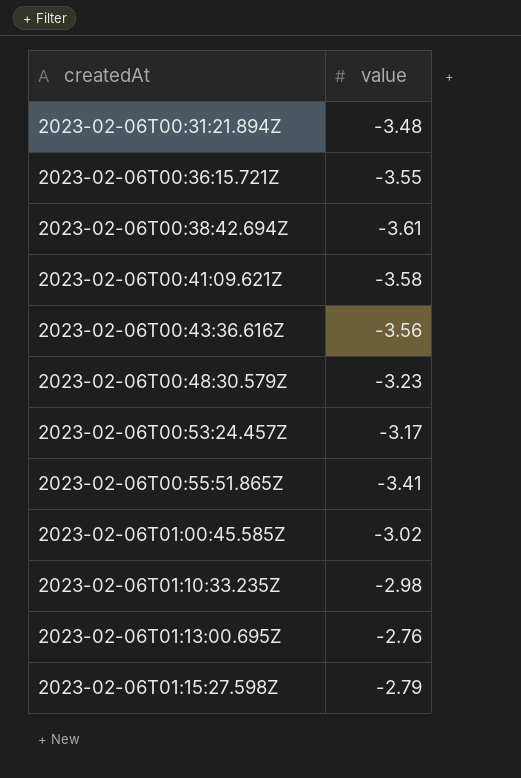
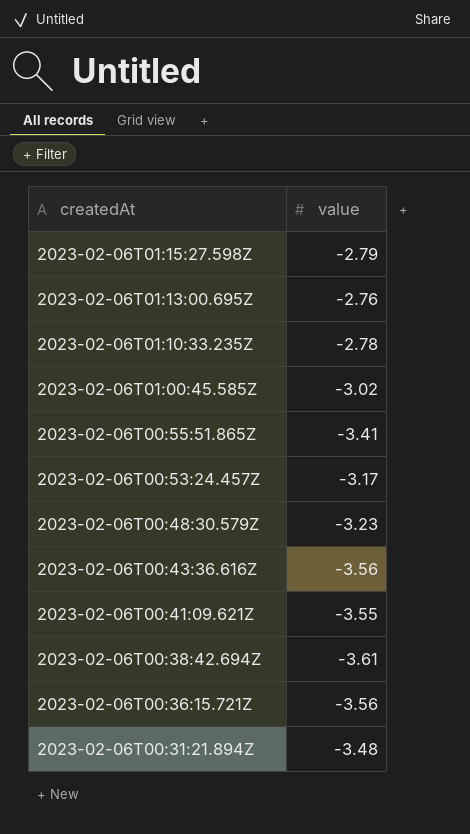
row order: createdAt ascending -> createdAt descending
2023-02-06T01:10:33.235Z | value: -2.98 -> -2.78
2023-02-06T00:41:09.621Z | value: -3.58 -> -3.55
2023-02-06T00:36:15.721Z | value: -3.55 -> -3.56

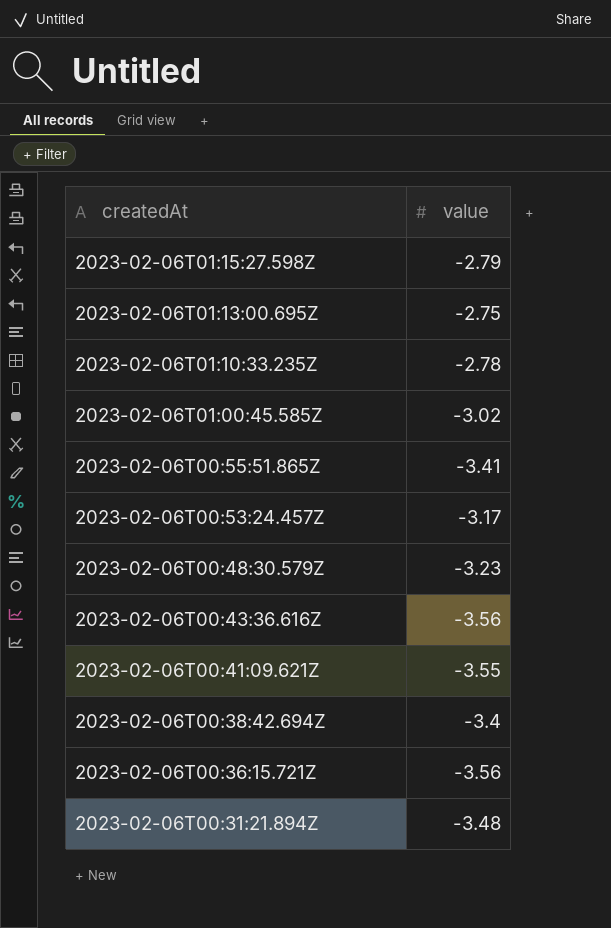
2023-02-06T01:13:00.695Z | value: -2.76 -> -2.75
2023-02-06T00:38:42.694Z | value: -3.61 -> -3.4

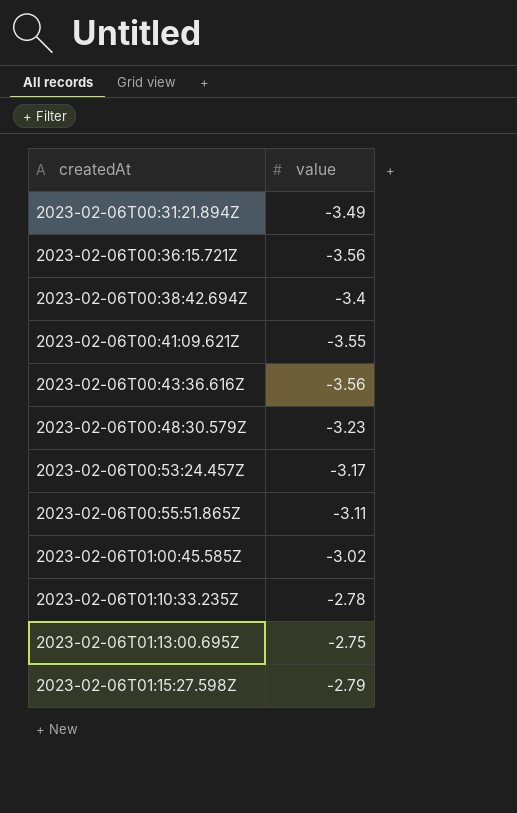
row order: createdAt descending -> createdAt ascending
2023-02-06T00:31:21.894Z | value: -3.48 -> -3.49
2023-02-06T00:55:51.865Z | value: -3.41 -> -3.11

